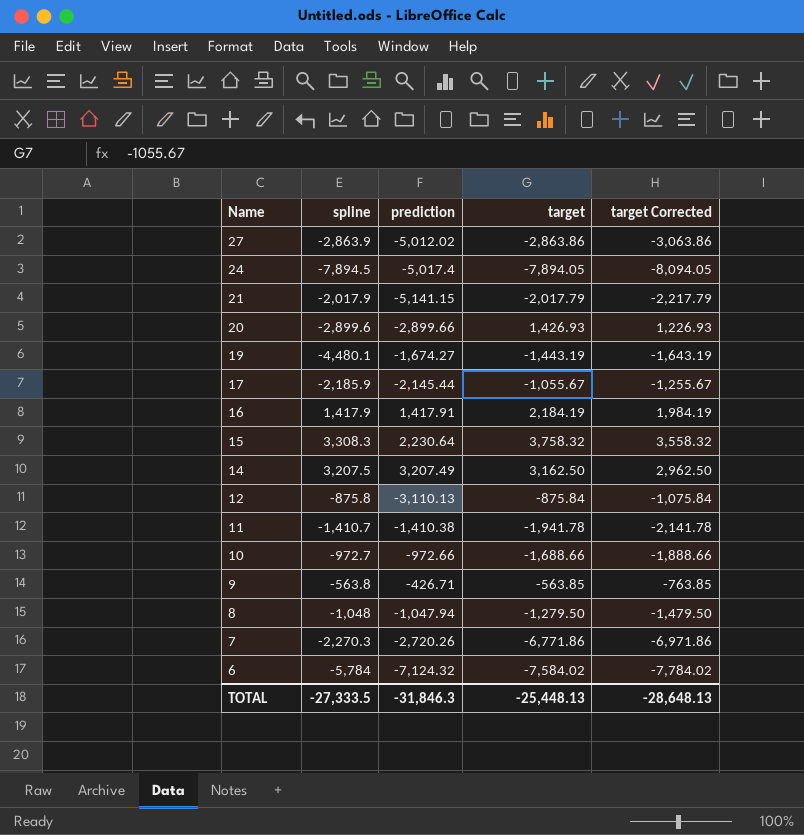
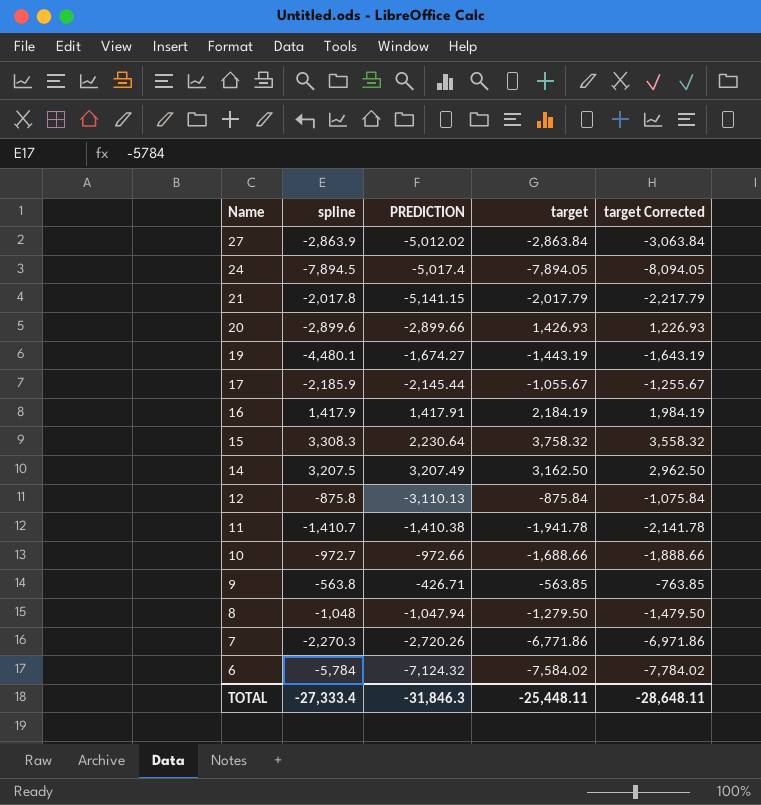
column name: prediction -> PREDICTION
27 | target: -2,863.86 -> -2,863.84
27 | target Corrected: -3,063.86 -> -3,063.84
21 | spline: -2,017.9 -> -2,017.8
TOTAL | spline: -27,333.5 -> -27,333.4
TOTAL | target: -25,448.13 -> -25,448.11
TOTAL | target Corrected: -28,648.13 -> -28,648.11

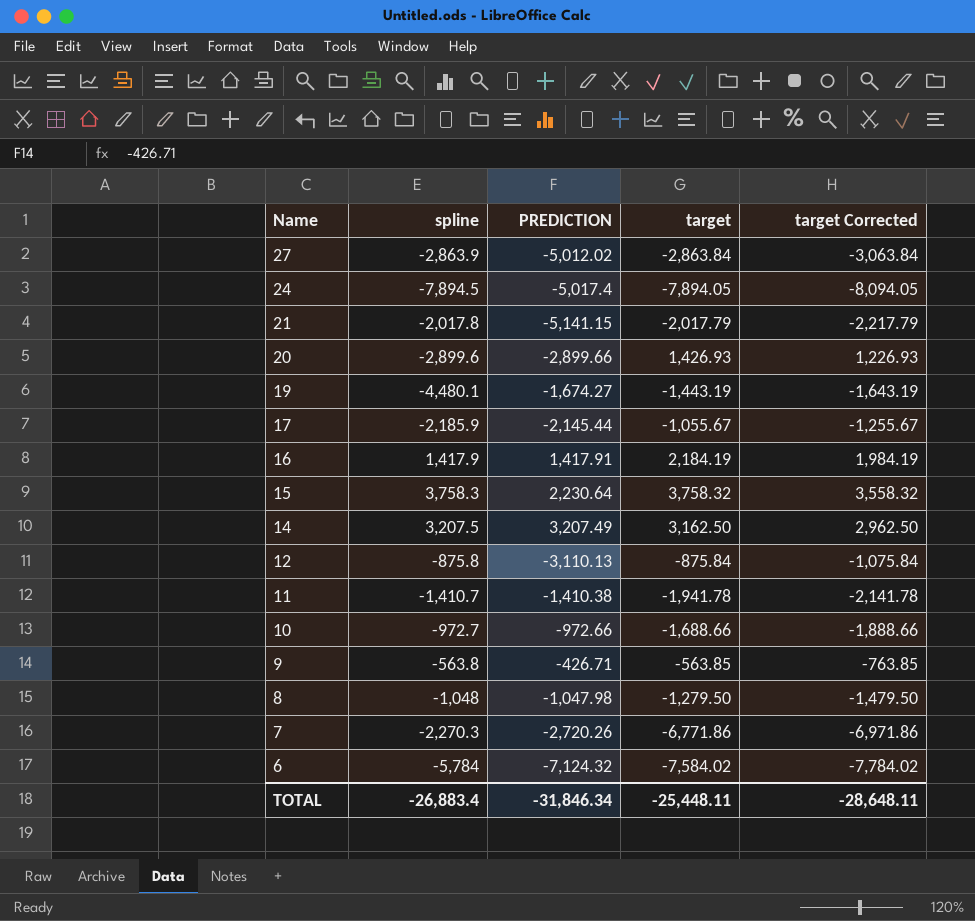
15 | spline: 3,308.3 -> 3,758.3
8 | PREDICTION: -1,047.94 -> -1,047.98
TOTAL | spline: -27,333.4 -> -26,883.4
TOTAL | PREDICTION: -31,846.3 -> -31,846.34

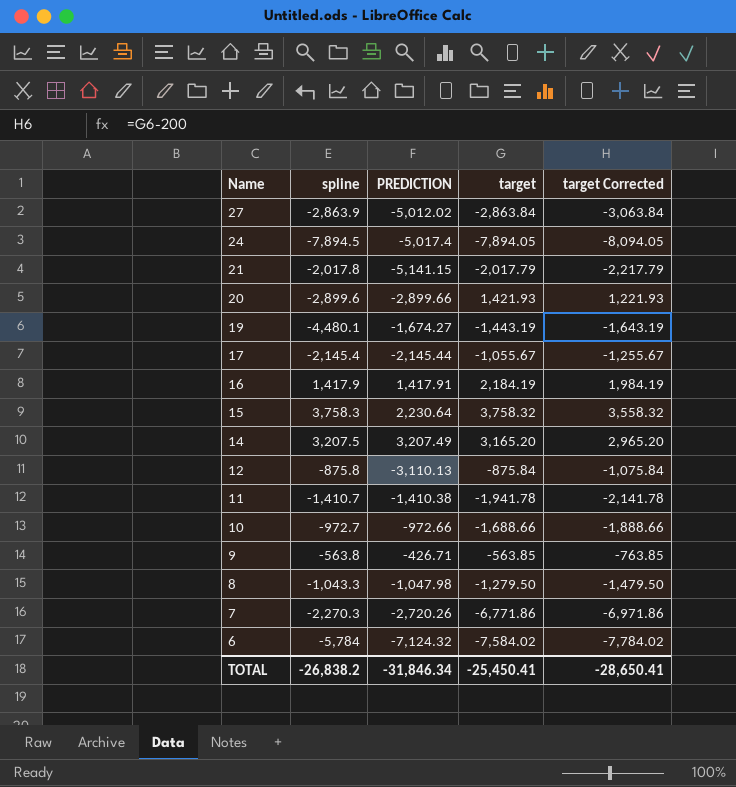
20 | target: 1,426.93 -> 1,421.93
20 | target Corrected: 1,226.93 -> 1,221.93
17 | spline: -2,185.9 -> -2,145.4
14 | target: 3,162.50 -> 3,165.20
14 | target Corrected: 2,962.50 -> 2,965.20
8 | spline: -1,048 -> -1,043.3
TOTAL | spline: -26,883.4 -> -26,838.2
TOTAL | target: -25,448.11 -> -25,450.41
TOTAL | target Corrected: -28,648.11 -> -28,650.41

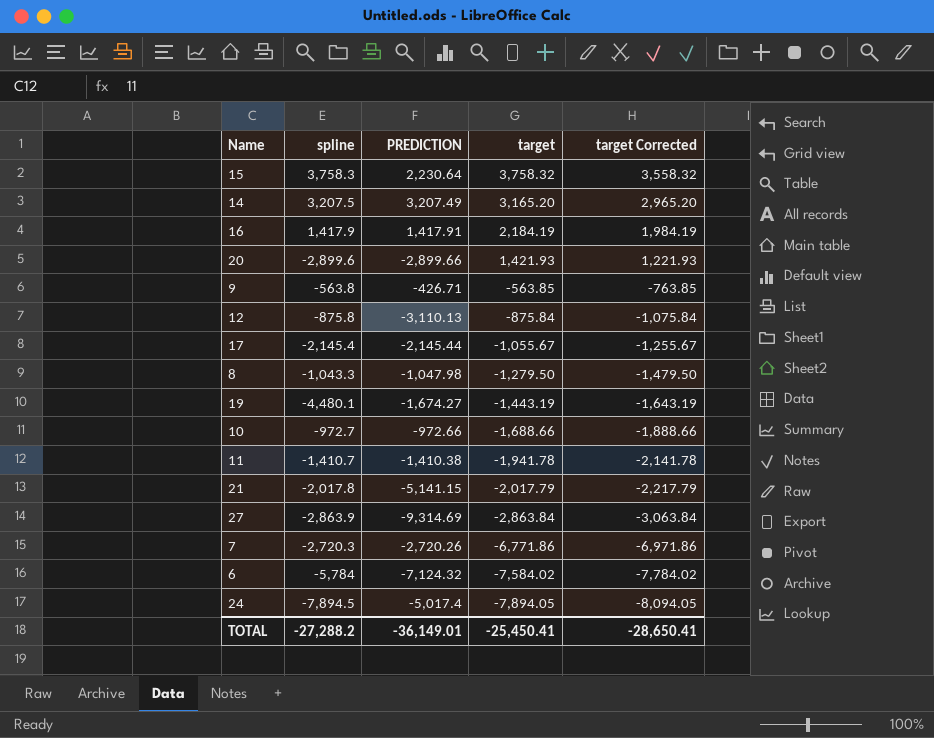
row order: Name descending -> target descending
27 | PREDICTION: -5,012.02 -> -9,314.69
7 | spline: -2,270.3 -> -2,720.3
TOTAL | spline: -26,838.2 -> -27,288.2
TOTAL | PREDICTION: -31,846.34 -> -36,149.01

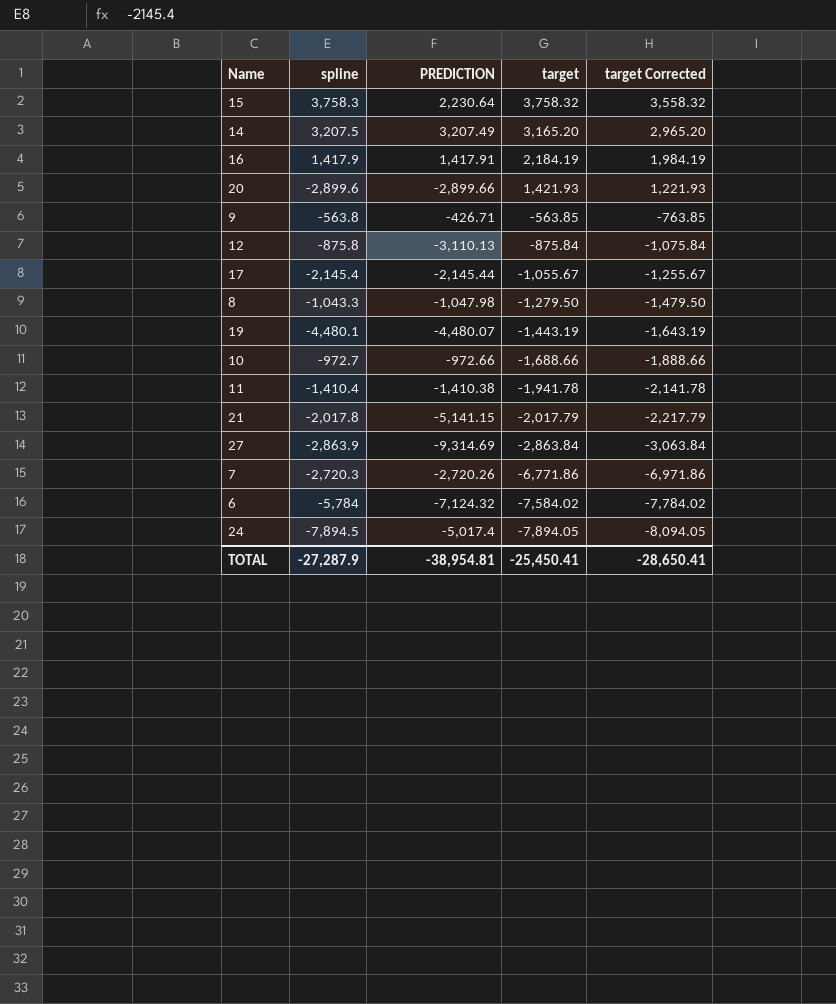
19 | PREDICTION: -1,674.27 -> -4,480.07
11 | spline: -1,410.7 -> -1,410.4
TOTAL | spline: -27,288.2 -> -27,287.9
TOTAL | PREDICTION: -36,149.01 -> -38,954.81

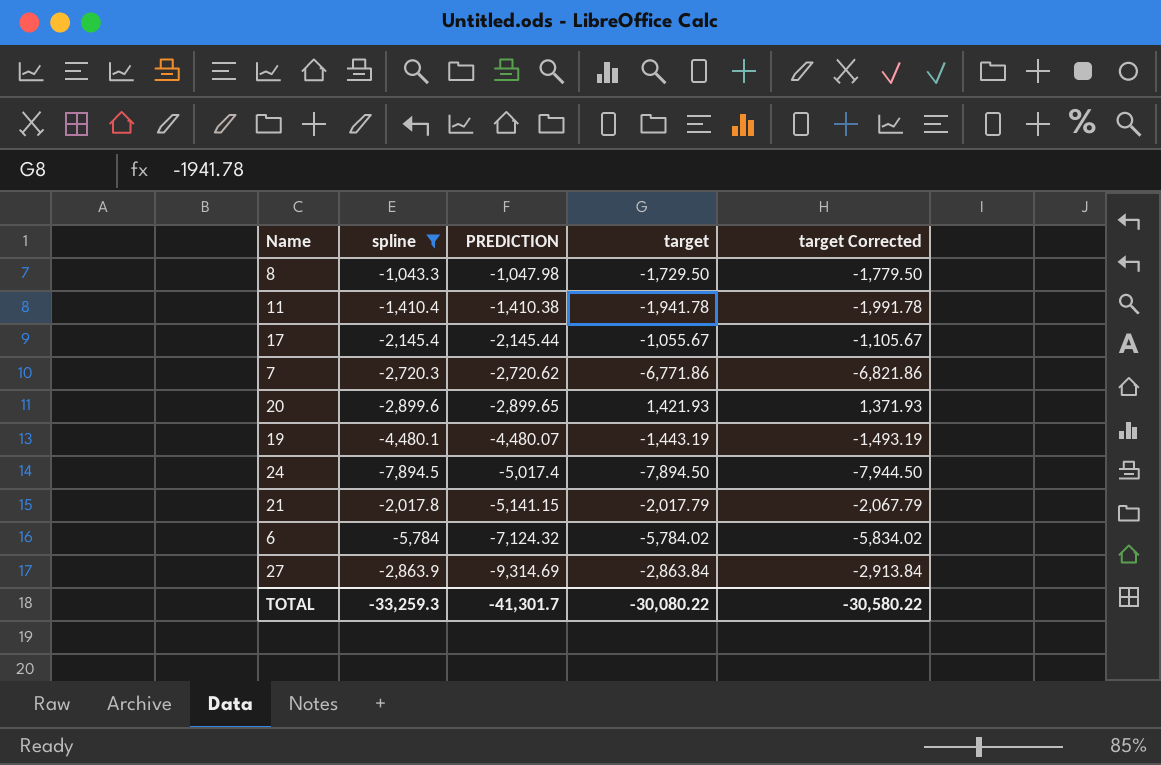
filter: none -> spline <= -1,043.3
row order: target descending -> PREDICTION descending
column target Corrected | formula: [target] - 200 -> [target] - 50
8 | target: -1,279.50 -> -1,729.50
7 | PREDICTION: -2,720.26 -> -2,720.62
20 | PREDICTION: -2,899.66 -> -2,899.65
24 | target: -7,894.05 -> -7,894.50
6 | target: -7,584.02 -> -5,784.02
TOTAL | spline: -27,287.9 -> -33,259.3
TOTAL | PREDICTION: -38,954.81 -> -41,301.7
TOTAL | target: -25,450.41 -> -30,080.22
TOTAL | target Corrected: -28,650.41 -> -30,580.22

